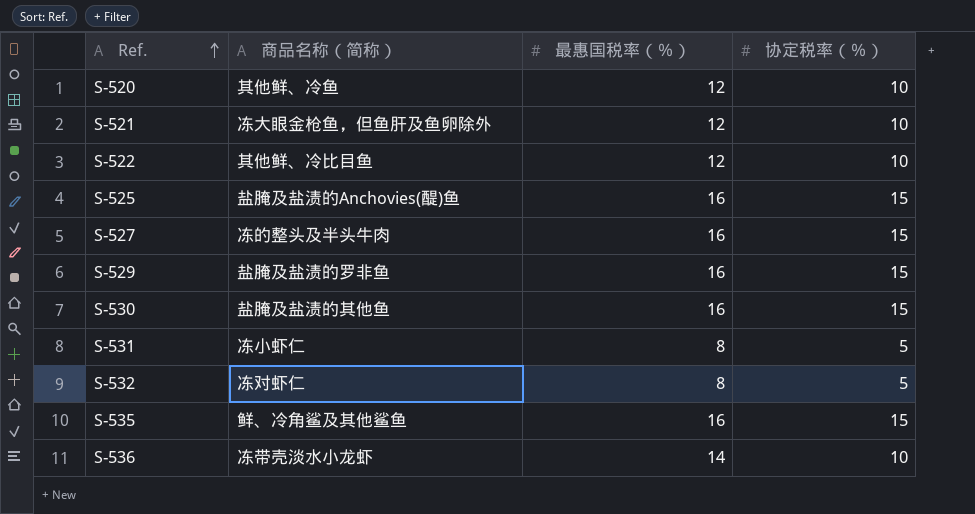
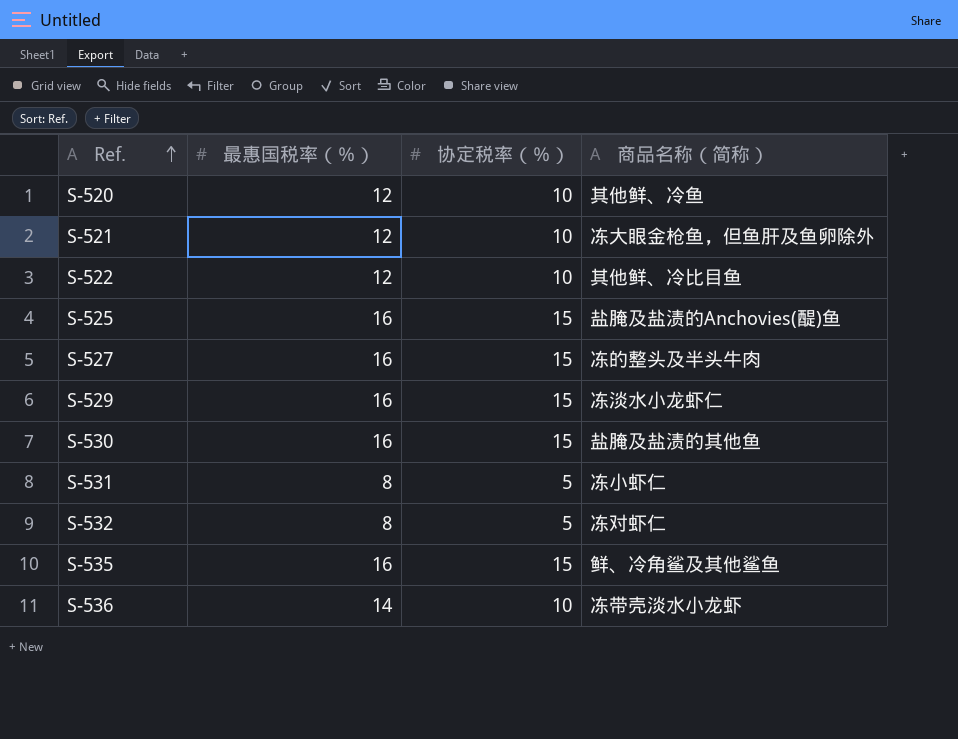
column 商品名称（简称） | position: 2 -> 4
S-529 | 商品名称（简称）: 盐腌及盐渍的罗非鱼 -> 冻淡水小龙虾仁

